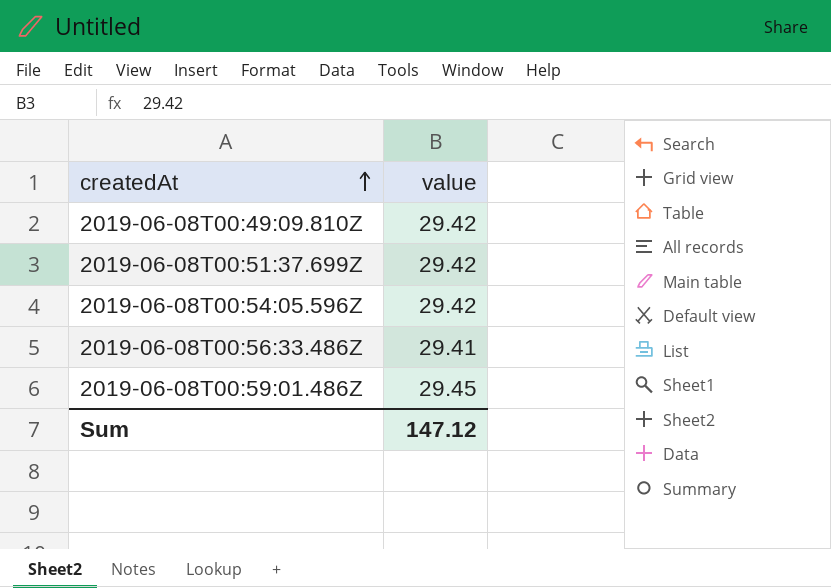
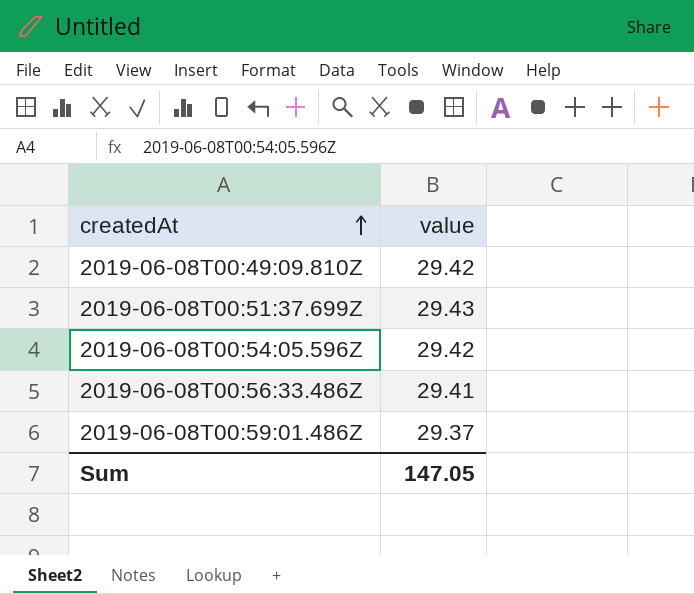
2019-06-08T00:51:37.699Z | value: 29.42 -> 29.43
2019-06-08T00:59:01.486Z | value: 29.45 -> 29.37
Sum | value: 147.12 -> 147.05

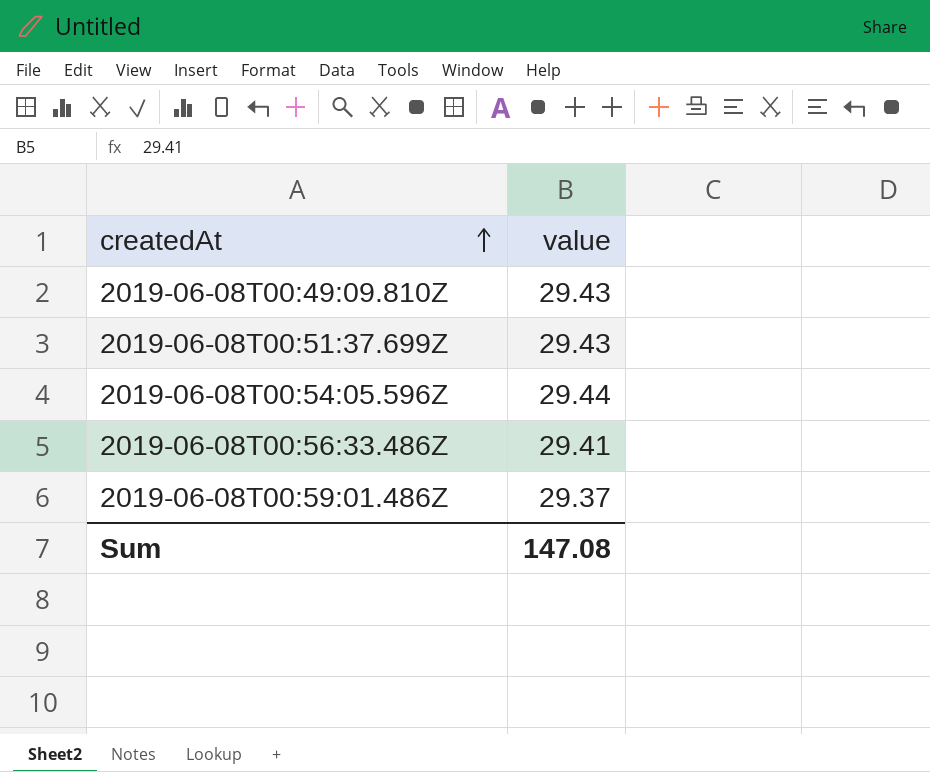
2019-06-08T00:49:09.810Z | value: 29.42 -> 29.43
2019-06-08T00:54:05.596Z | value: 29.42 -> 29.44
Sum | value: 147.05 -> 147.08

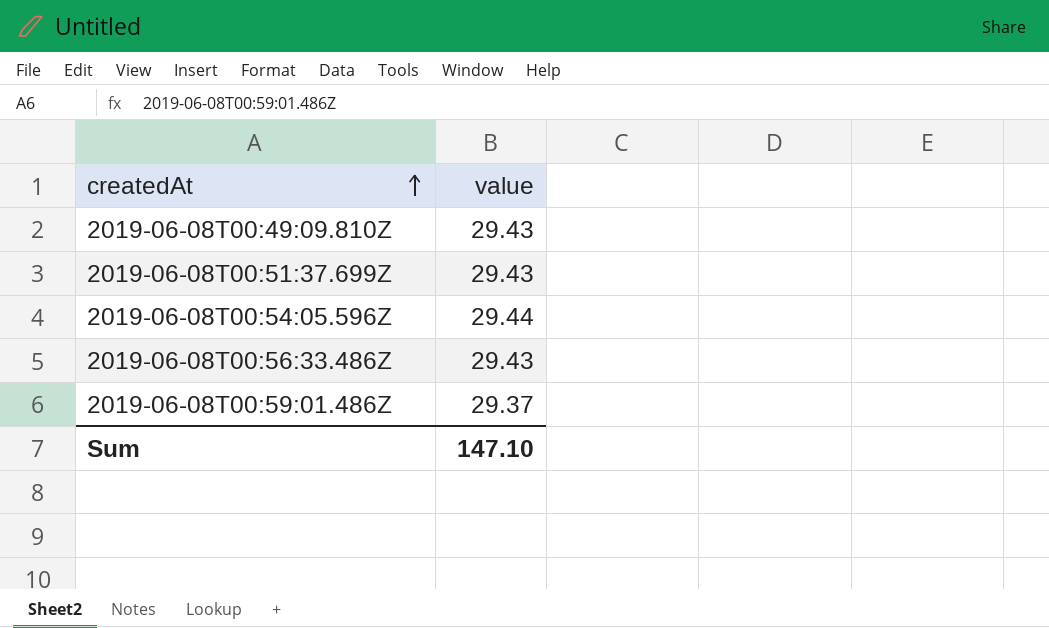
2019-06-08T00:56:33.486Z | value: 29.41 -> 29.43
Sum | value: 147.08 -> 147.10

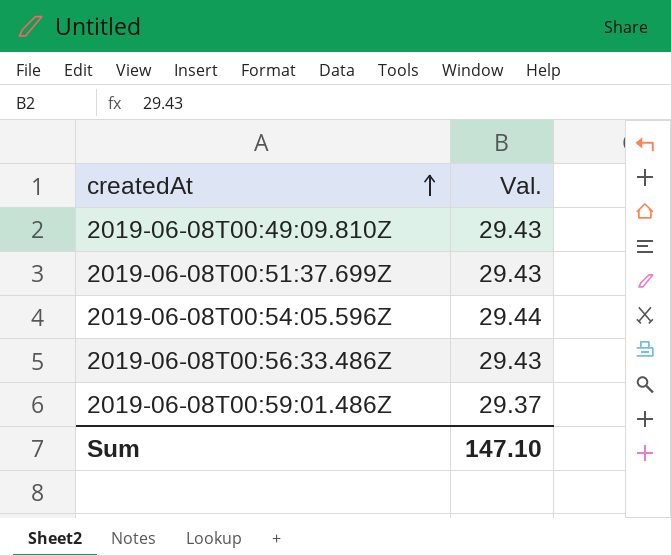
column name: value -> Val.

